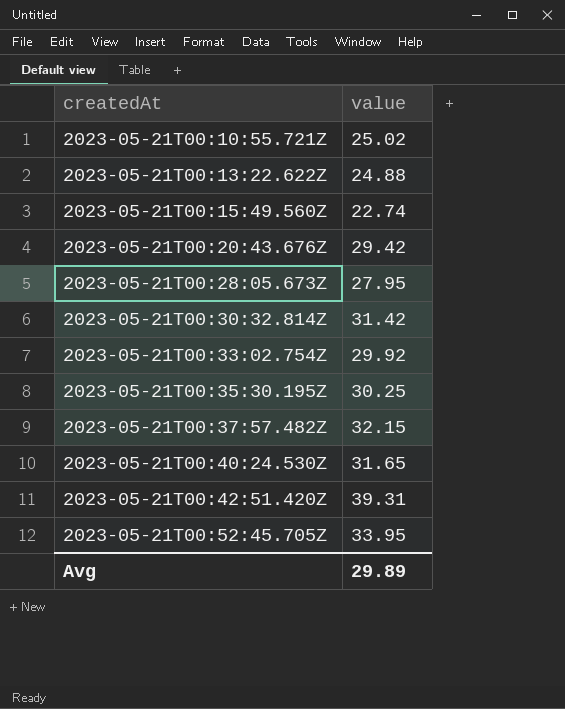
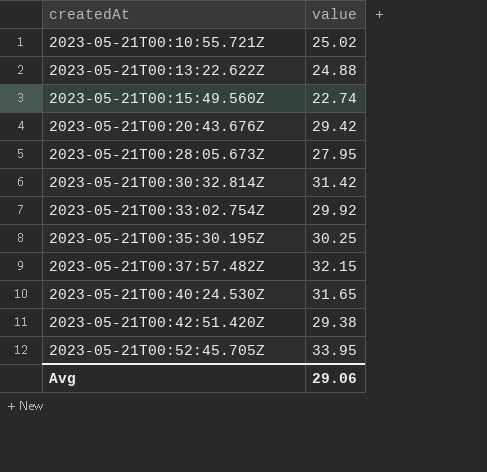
2023-05-21T00:42:51.420Z | value: 39.31 -> 29.38
Avg | value: 29.89 -> 29.06

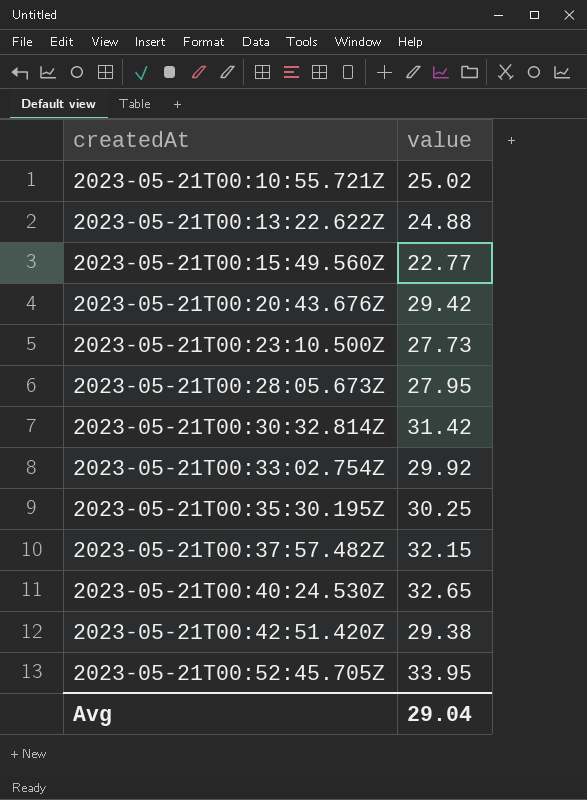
2023-05-21T00:15:49.560Z | value: 22.74 -> 22.77
row 2023-05-21T00:23:10.500Z: none -> 27.73
2023-05-21T00:40:24.530Z | value: 31.65 -> 32.65
Avg | value: 29.06 -> 29.04

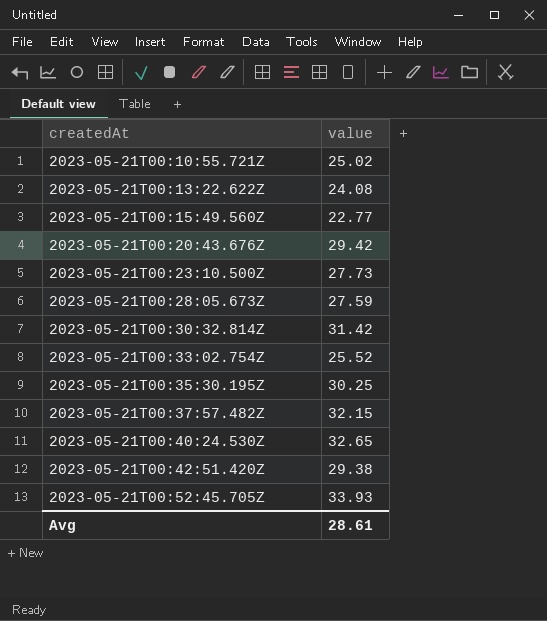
2023-05-21T00:13:22.622Z | value: 24.88 -> 24.08
2023-05-21T00:28:05.673Z | value: 27.95 -> 27.59
2023-05-21T00:33:02.754Z | value: 29.92 -> 25.52
2023-05-21T00:52:45.705Z | value: 33.95 -> 33.93
Avg | value: 29.04 -> 28.61

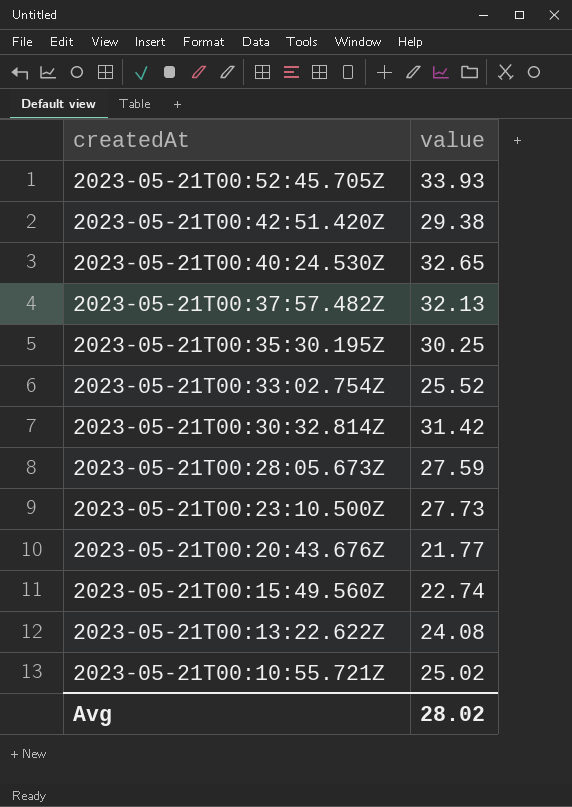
row order: createdAt ascending -> createdAt descending
2023-05-21T00:37:57.482Z | value: 32.15 -> 32.13
2023-05-21T00:20:43.676Z | value: 29.42 -> 21.77
2023-05-21T00:15:49.560Z | value: 22.77 -> 22.74
Avg | value: 28.61 -> 28.02

